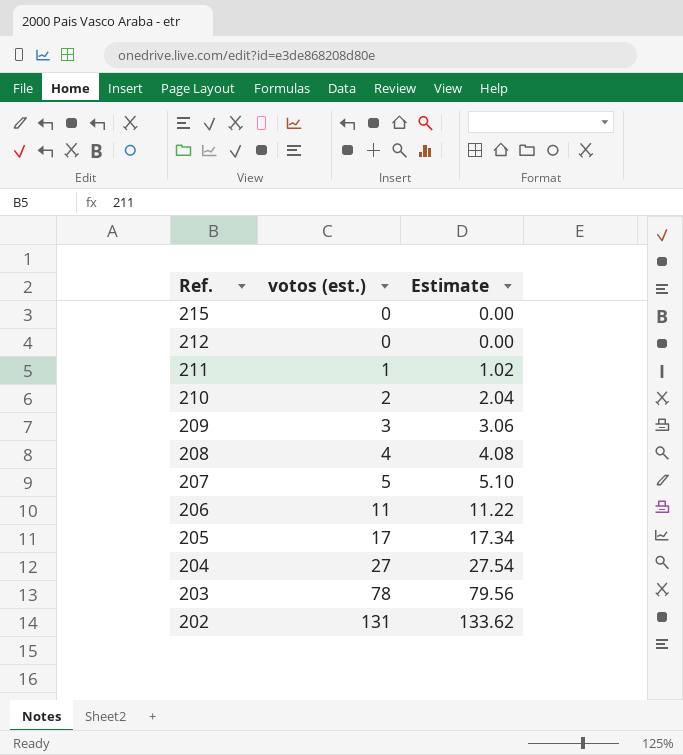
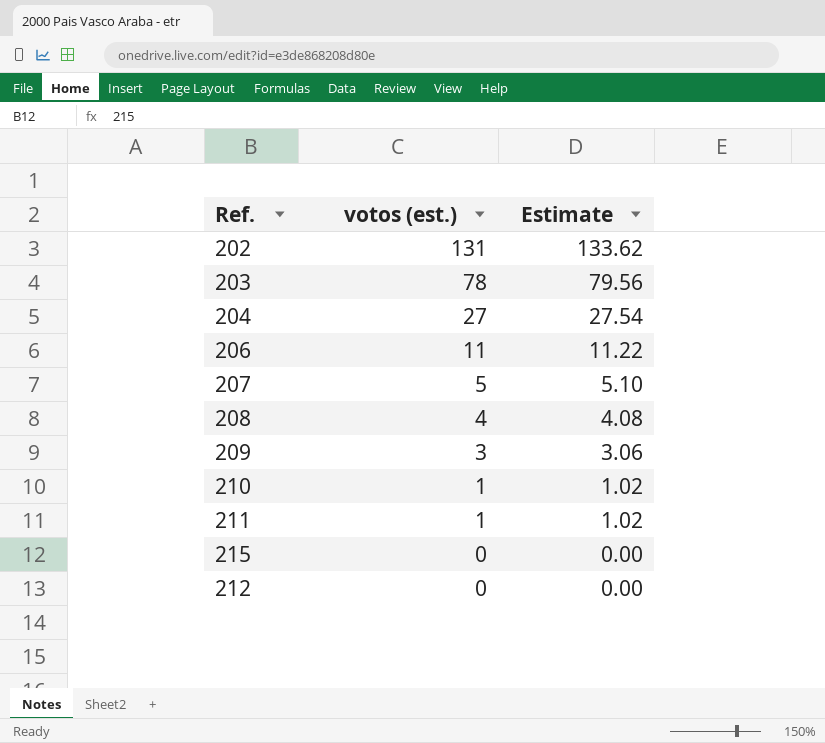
row order: Ref. descending -> votos (est.) descending
row 205: 17 | 17.34 -> none
210 | votos (est.): 2 -> 1
210 | Estimate: 2.04 -> 1.02

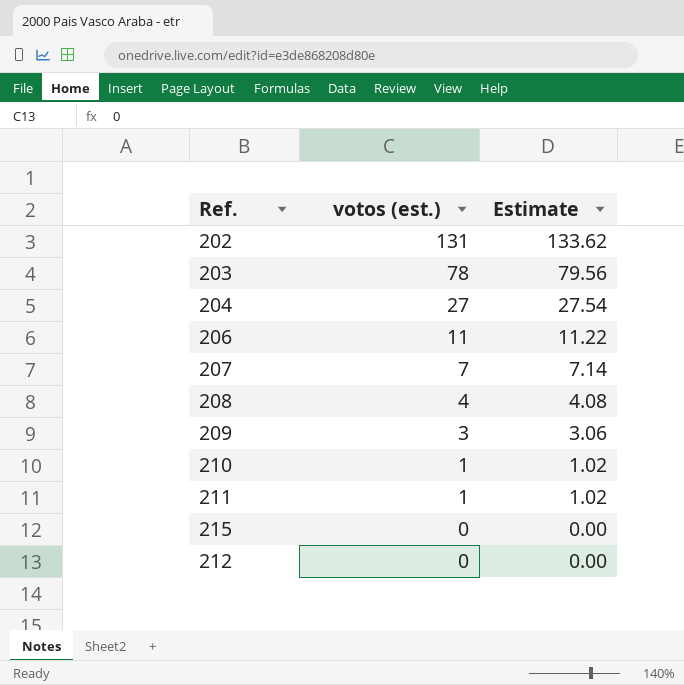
207 | votos (est.): 5 -> 7
207 | Estimate: 5.10 -> 7.14

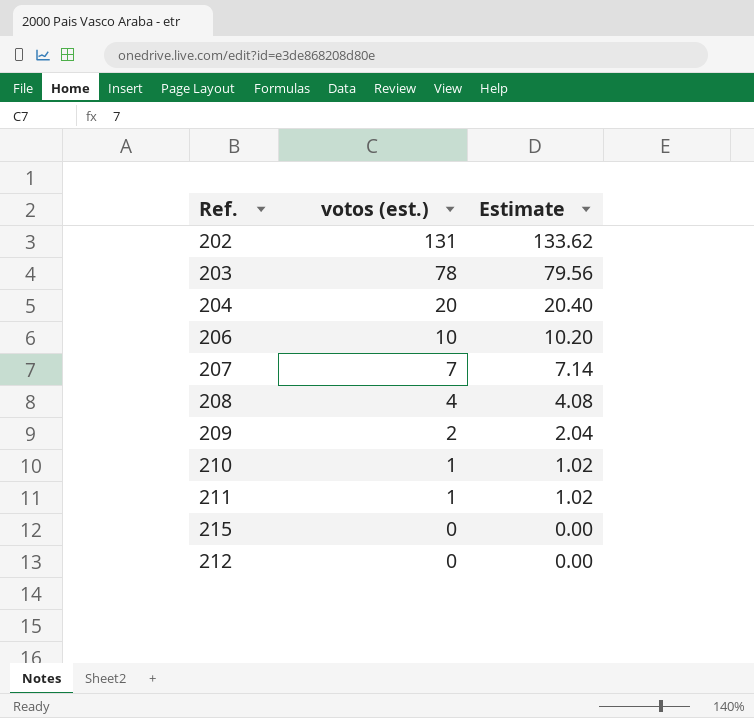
204 | votos (est.): 27 -> 20
204 | Estimate: 27.54 -> 20.40
206 | votos (est.): 11 -> 10
206 | Estimate: 11.22 -> 10.20
209 | votos (est.): 3 -> 2
209 | Estimate: 3.06 -> 2.04

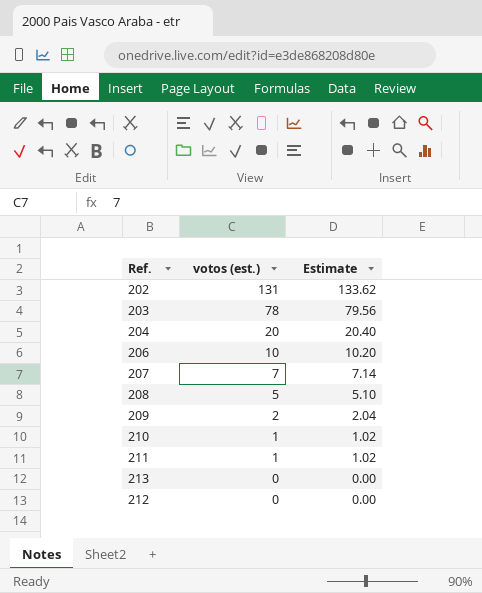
row 215: 0 | 0.00 -> none
208 | votos (est.): 4 -> 5
208 | Estimate: 4.08 -> 5.10
row 213: none -> 0 | 0.00

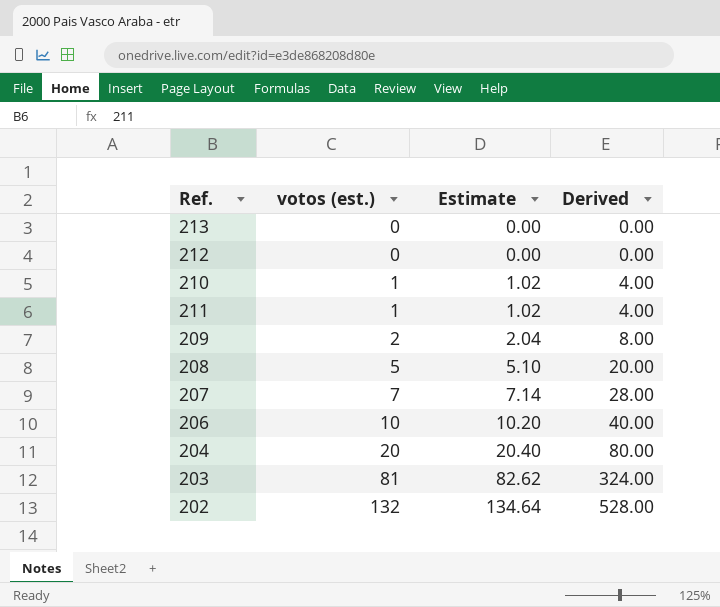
row order: votos (est.) descending -> votos (est.) ascending
column Derived | formula: none -> [votos (est.)] * 4
203 | votos (est.): 78 -> 81
203 | Estimate: 79.56 -> 82.62
202 | votos (est.): 131 -> 132
202 | Estimate: 133.62 -> 134.64

